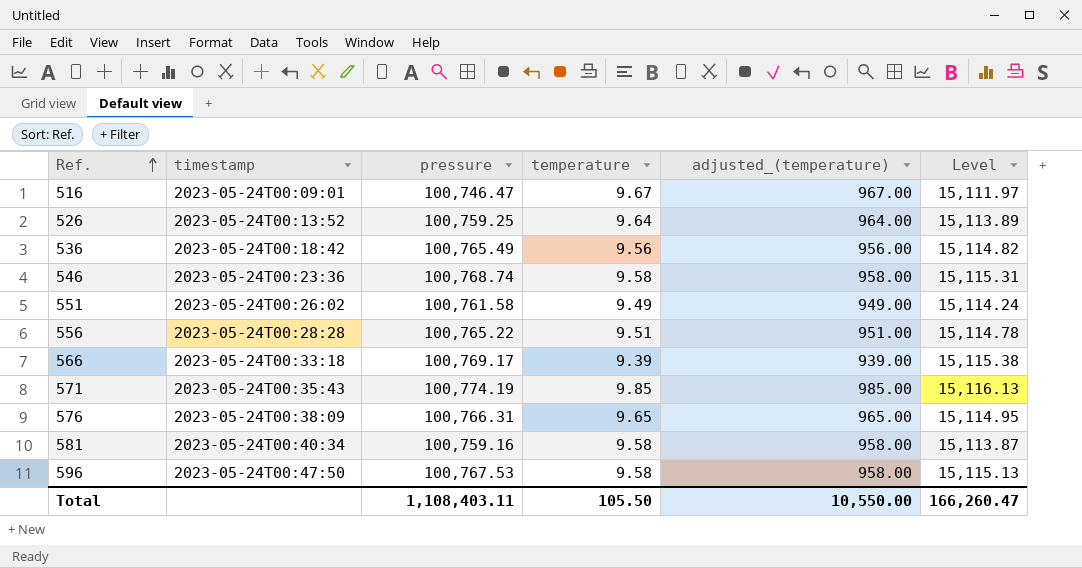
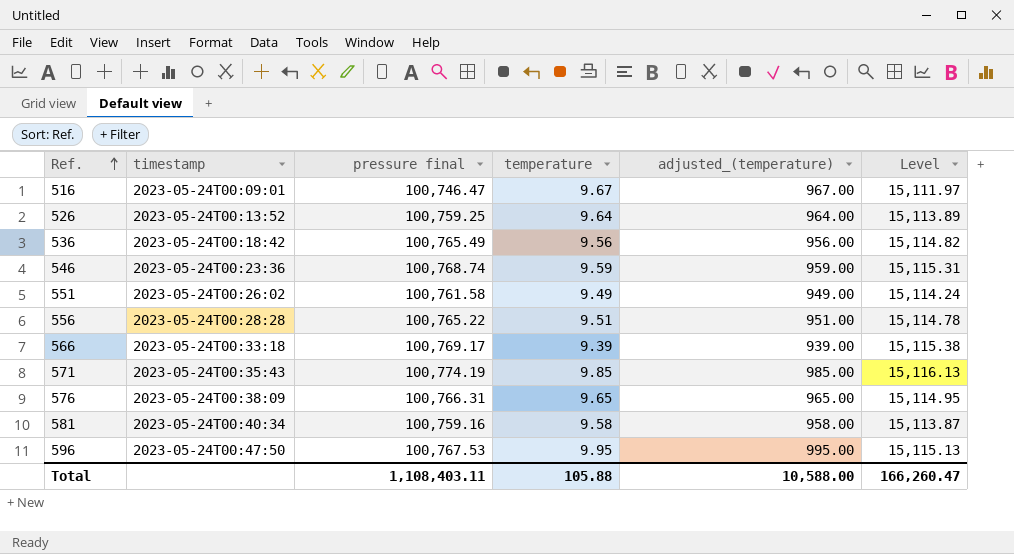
column name: pressure -> pressure final
546 | temperature: 9.58 -> 9.59
546 | adjusted_(temperature): 958.00 -> 959.00
596 | temperature: 9.58 -> 9.95
596 | adjusted_(temperature): 958.00 -> 995.00
Total | temperature: 105.50 -> 105.88
Total | adjusted_(temperature): 10,550.00 -> 10,588.00

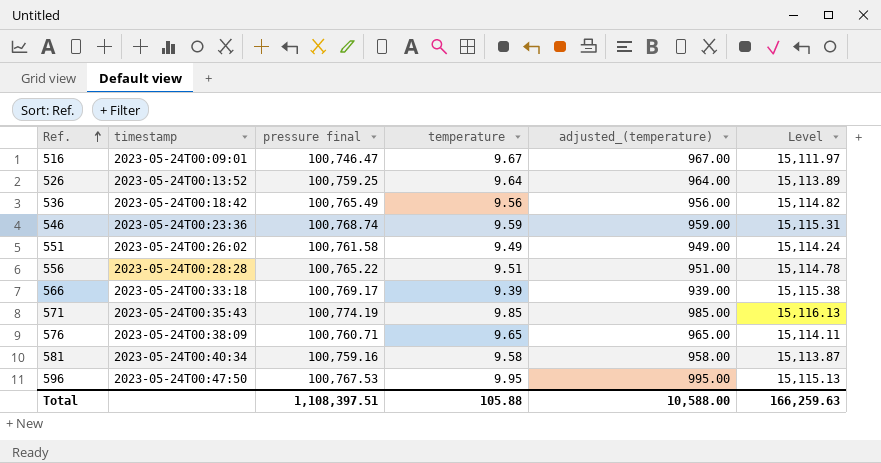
576 | pressure final: 100,766.31 -> 100,760.71
576 | Level: 15,114.95 -> 15,114.11
Total | pressure final: 1,108,403.11 -> 1,108,397.51
Total | Level: 166,260.47 -> 166,259.63

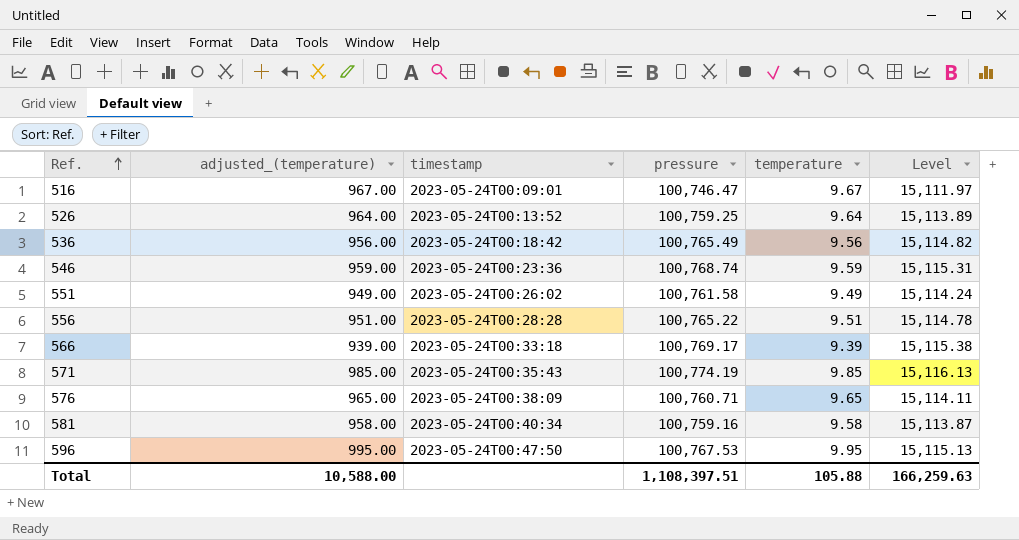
column adjusted_(temperature) | position: 5 -> 2
column name: pressure final -> pressure

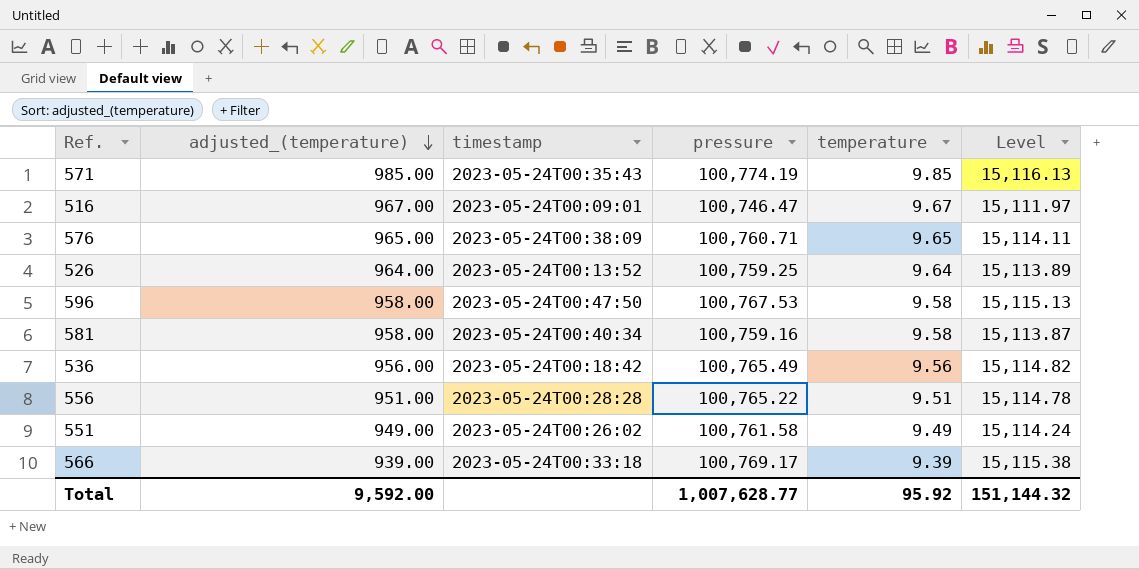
row order: Ref. ascending -> adjusted_(temperature) descending
row 546: 959.00 | 2023-05-24T00:23:36 | 100,768.74 | 9.59 | 15,115.31 -> none
596 | adjusted_(temperature): 995.00 -> 958.00
596 | temperature: 9.95 -> 9.58
Total | adjusted_(temperature): 10,588.00 -> 9,592.00
Total | pressure: 1,108,397.51 -> 1,007,628.77
Total | temperature: 105.88 -> 95.92
Total | Level: 166,259.63 -> 151,144.32

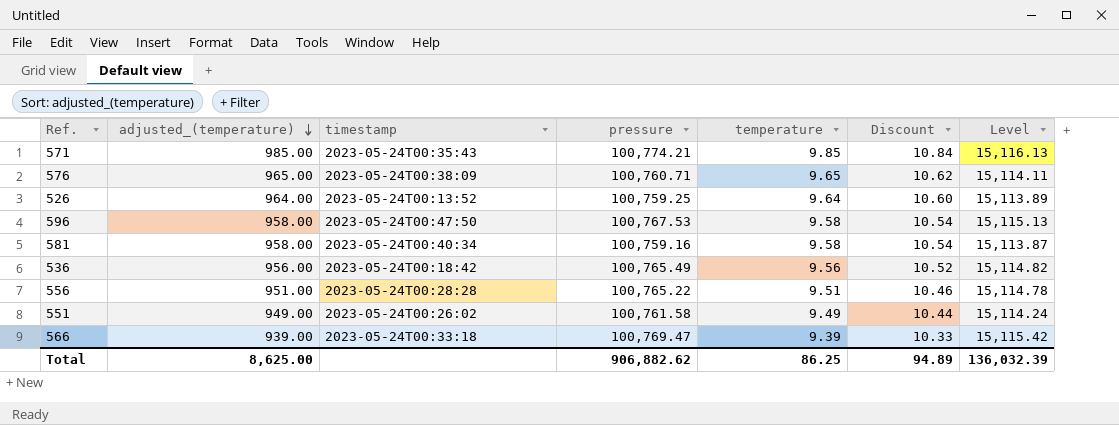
column Discount | formula: none -> [temperature] * 1.1
row 516: 967.00 | 2023-05-24T00:09:01 | 100,746.47 | 9.67 | 15,111.97 -> none
571 | pressure: 100,774.19 -> 100,774.21
566 | pressure: 100,769.17 -> 100,769.47
566 | Level: 15,115.38 -> 15,115.42
Total | adjusted_(temperature): 9,592.00 -> 8,625.00
Total | pressure: 1,007,628.77 -> 906,882.62
Total | temperature: 95.92 -> 86.25
Total | Level: 151,144.32 -> 136,032.39

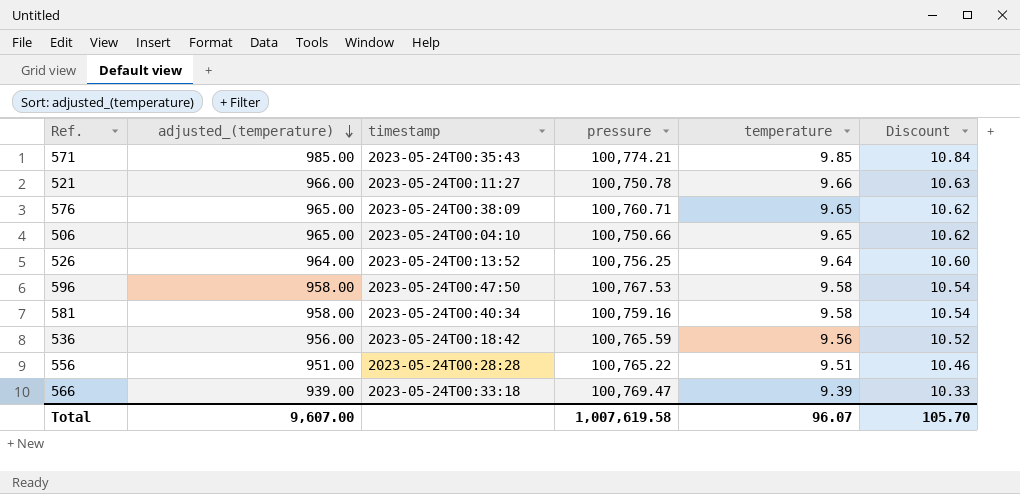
column Level | formula: [pressure] * 0.15 -> none
row 551: 949.00 | 2023-05-24T00:26:02 | 100,761.58 | 9.49 | 10.44 | 15,114.24 -> none
row 521: none -> 966.00 | 2023-05-24T00:11:27 | 100,750.78 | 9.66 | 10.63
row 506: none -> 965.00 | 2023-05-24T00:04:10 | 100,750.66 | 9.65 | 10.62
526 | pressure: 100,759.25 -> 100,756.25
536 | pressure: 100,765.49 -> 100,765.59
Total | adjusted_(temperature): 8,625.00 -> 9,607.00
Total | pressure: 906,882.62 -> 1,007,619.58
Total | temperature: 86.25 -> 96.07
Total | Discount: 94.89 -> 105.70

